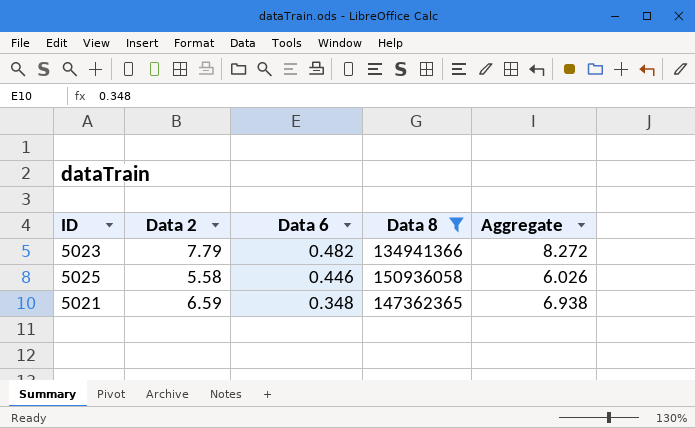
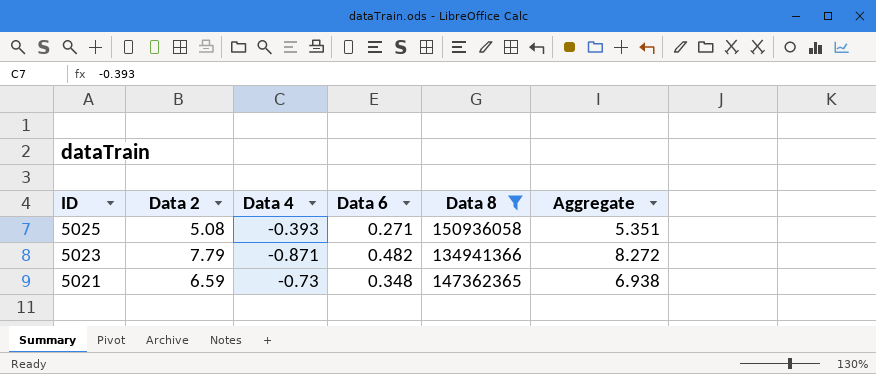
row order: Data 6 descending -> ID descending
column Data 4 | position: none -> 3
5025 | Data 2: 5.58 -> 5.08
5025 | Data 6: 0.446 -> 0.271
5025 | Aggregate: 6.026 -> 5.351

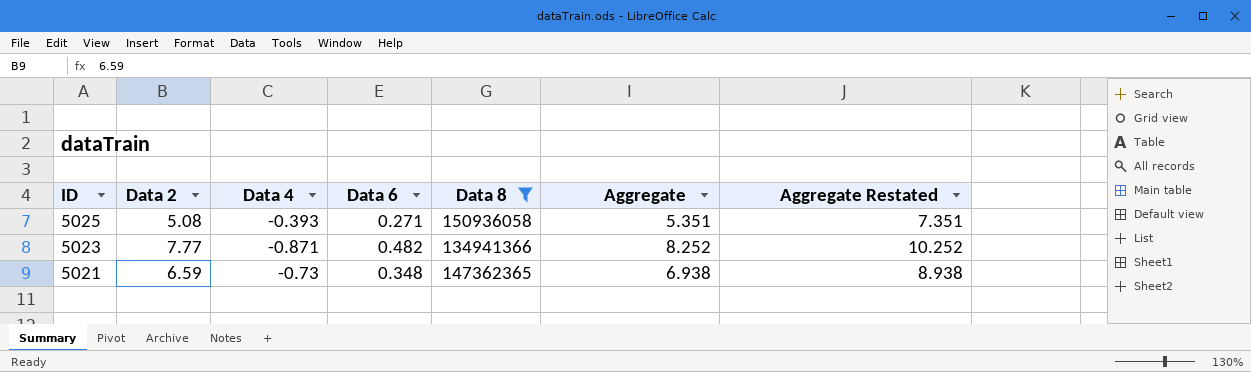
column Aggregate Restated | formula: none -> [Aggregate] + 2
5023 | Data 2: 7.79 -> 7.77
5023 | Aggregate: 8.272 -> 8.252

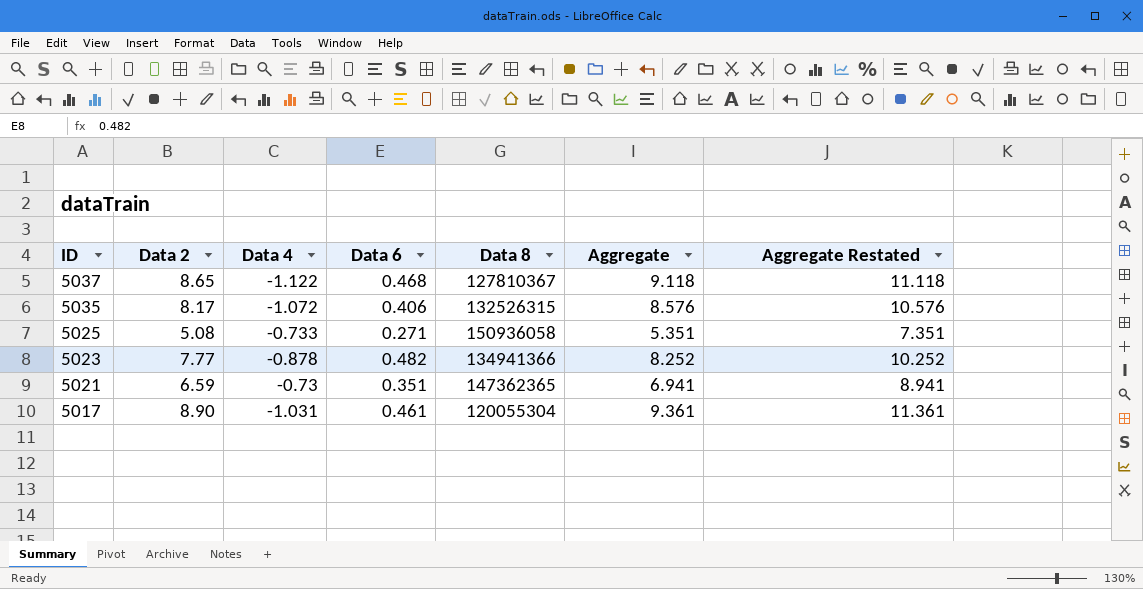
filter: Data 8 >= 134941366 -> none
5025 | Data 4: -0.393 -> -0.733
5023 | Data 4: -0.871 -> -0.878
5021 | Data 6: 0.348 -> 0.351
5021 | Aggregate: 6.938 -> 6.941
5021 | Aggregate Restated: 8.938 -> 8.941

